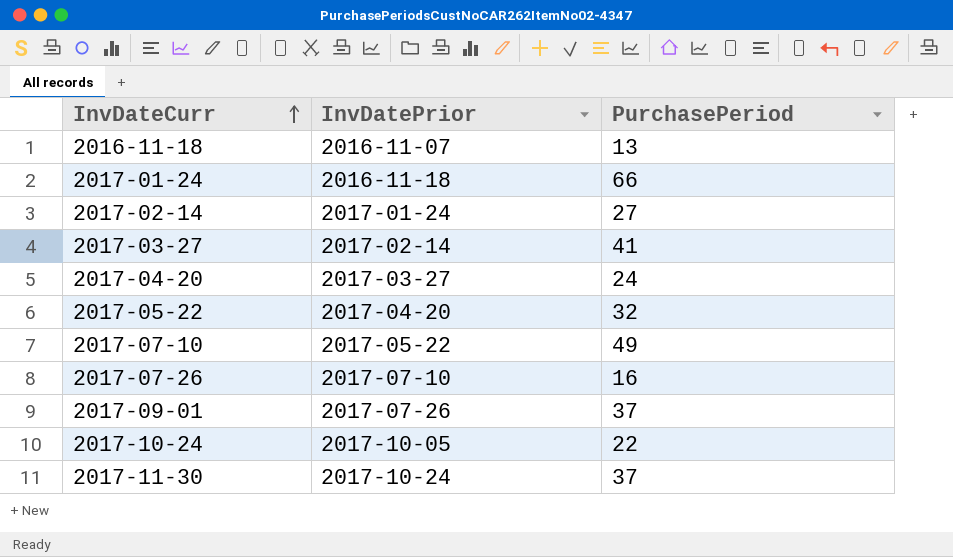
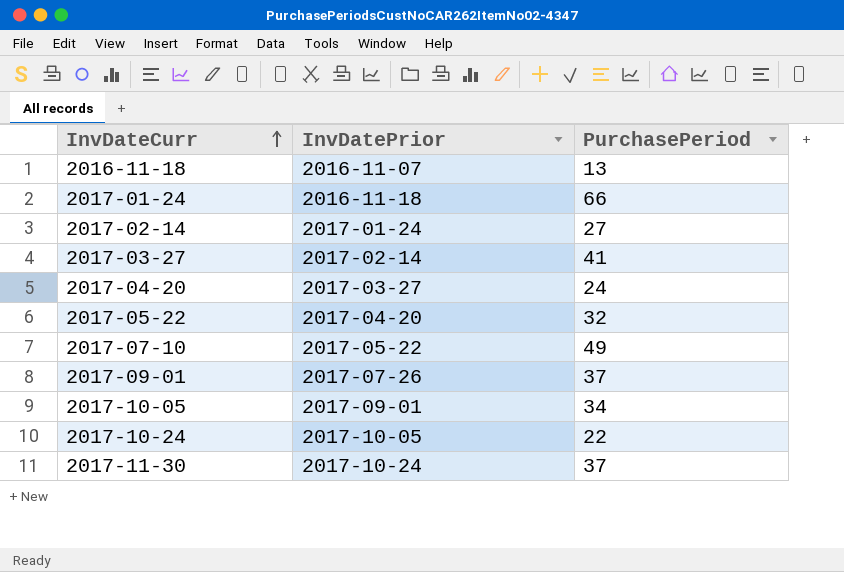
row 2017-07-26: 2017-07-10 | 16 -> none
row 2017-10-05: none -> 2017-09-01 | 34

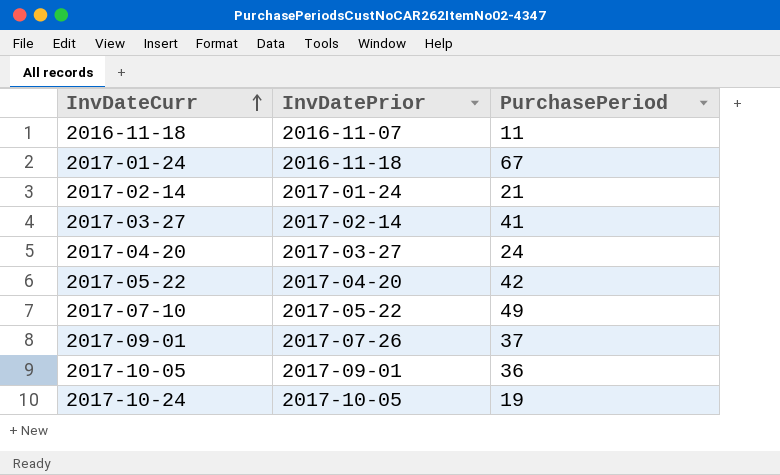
row 2017-11-30: 2017-10-24 | 37 -> none
2016-11-18 | PurchasePeriod: 13 -> 11
2017-01-24 | PurchasePeriod: 66 -> 67
2017-02-14 | PurchasePeriod: 27 -> 21
2017-05-22 | PurchasePeriod: 32 -> 42
2017-10-05 | PurchasePeriod: 34 -> 36
2017-10-24 | PurchasePeriod: 22 -> 19

